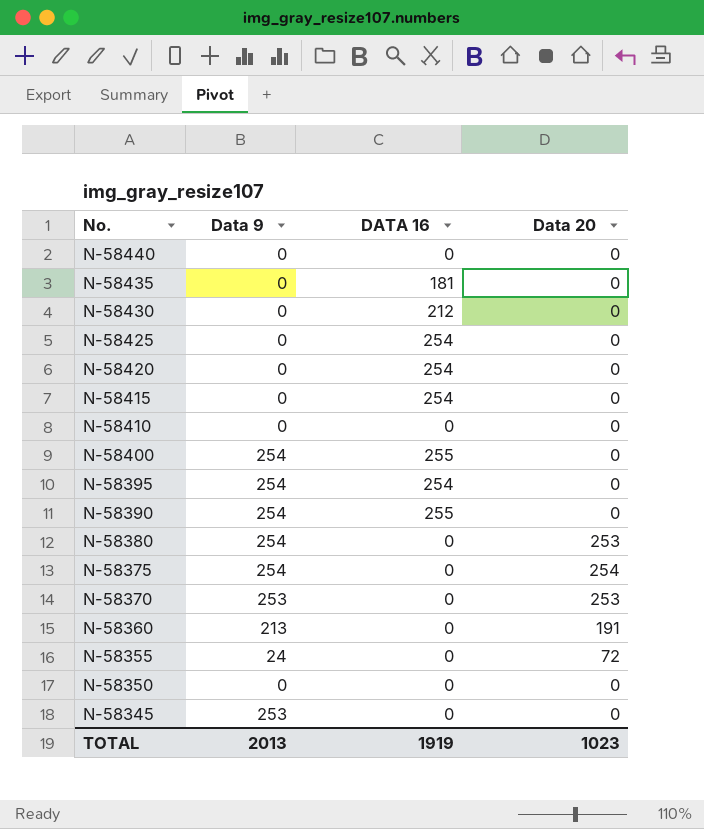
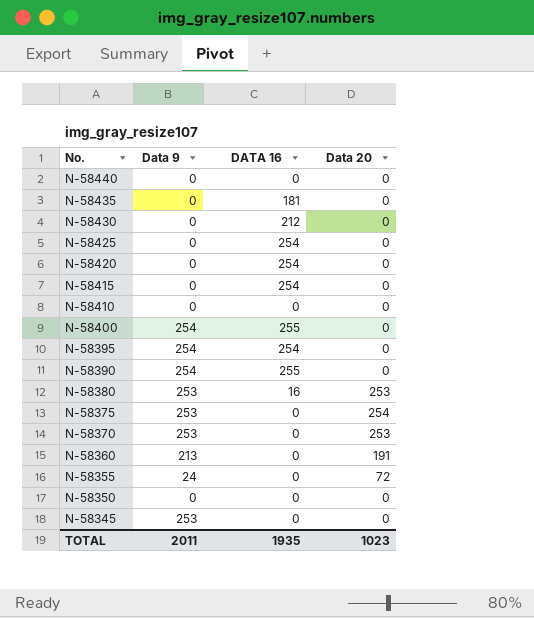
N-58380 | Data 9: 254 -> 253
N-58380 | DATA 16: 0 -> 16
N-58375 | Data 9: 254 -> 253
TOTAL | Data 9: 2013 -> 2011
TOTAL | DATA 16: 1919 -> 1935

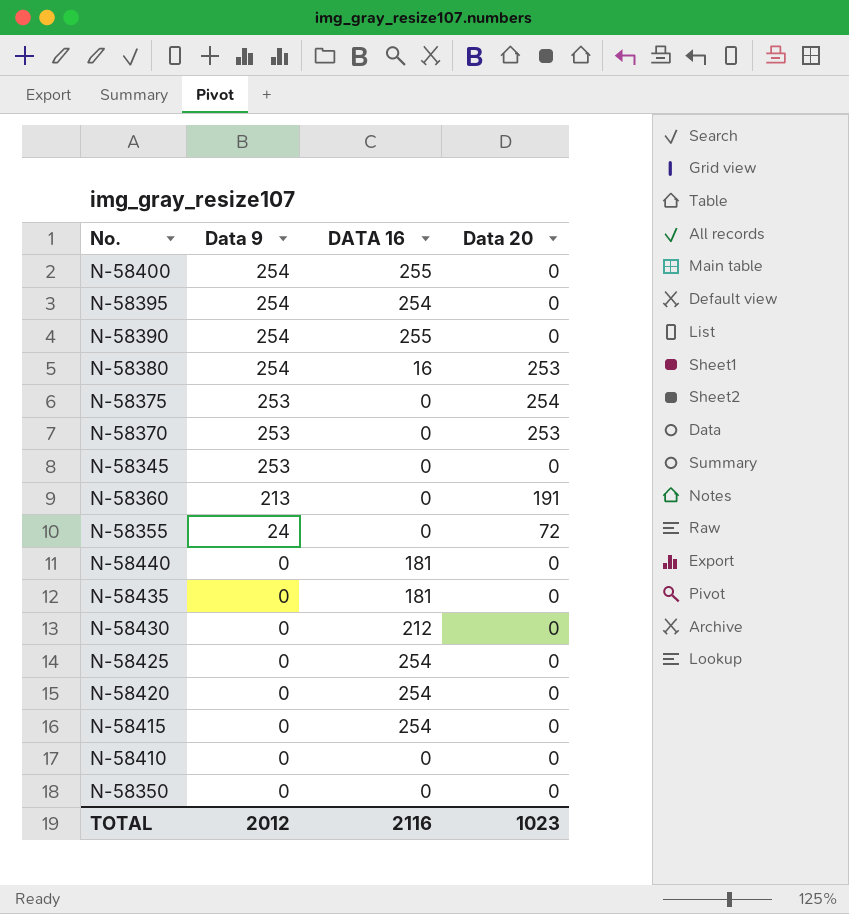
row order: No. descending -> Data 9 descending
N-58380 | Data 9: 253 -> 254
N-58440 | DATA 16: 0 -> 181
TOTAL | Data 9: 2011 -> 2012
TOTAL | DATA 16: 1935 -> 2116

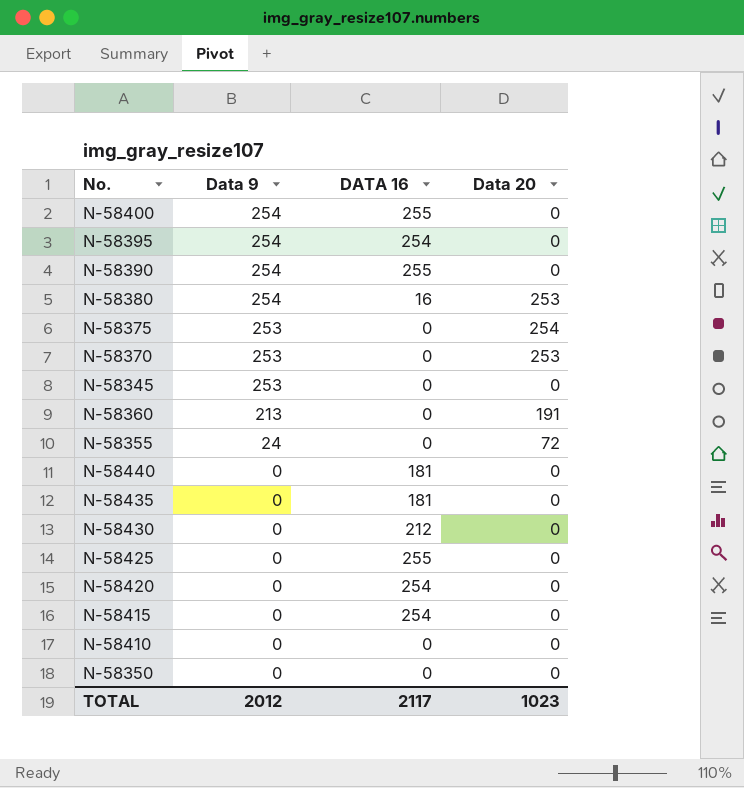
N-58425 | DATA 16: 254 -> 255
TOTAL | DATA 16: 2116 -> 2117

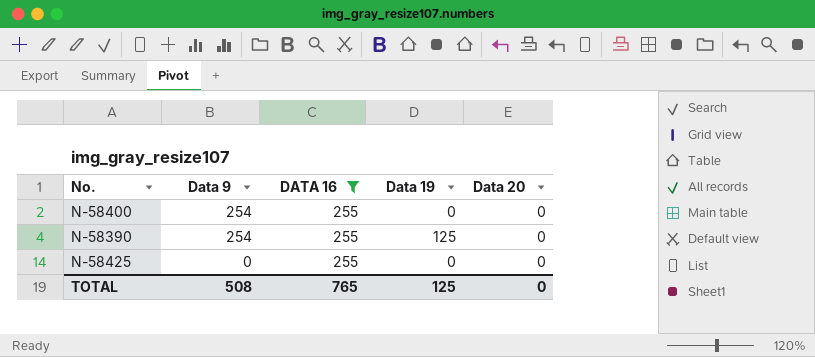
filter: none -> DATA 16 = 255
column Data 19 | position: none -> 4
TOTAL | Data 9: 2012 -> 508
TOTAL | DATA 16: 2117 -> 765
TOTAL | Data 20: 1023 -> 0

